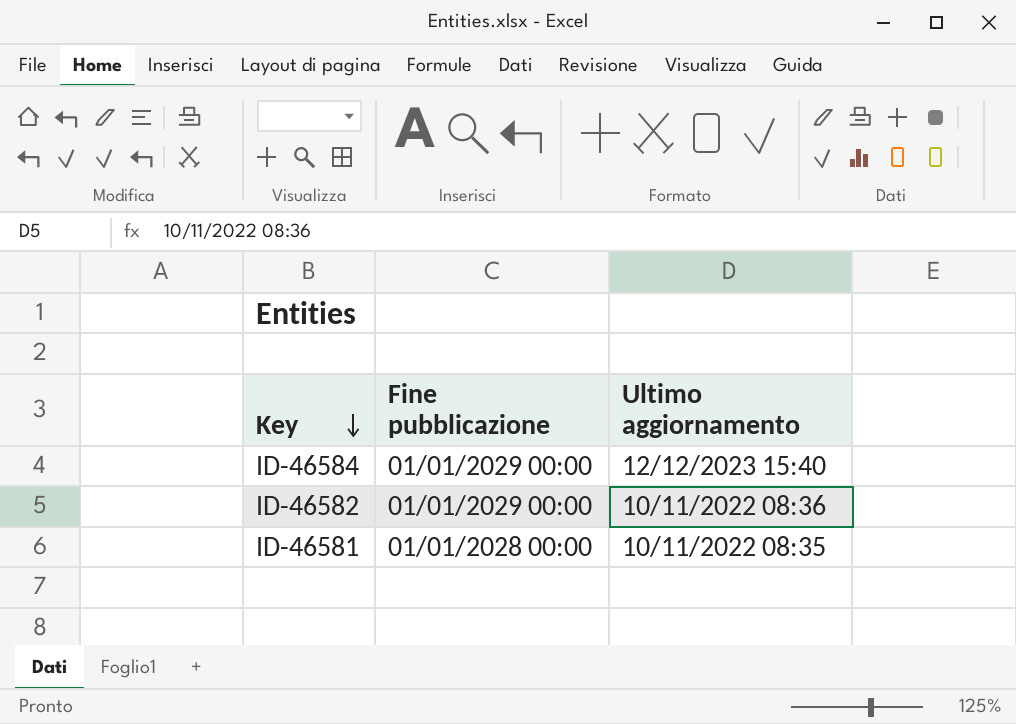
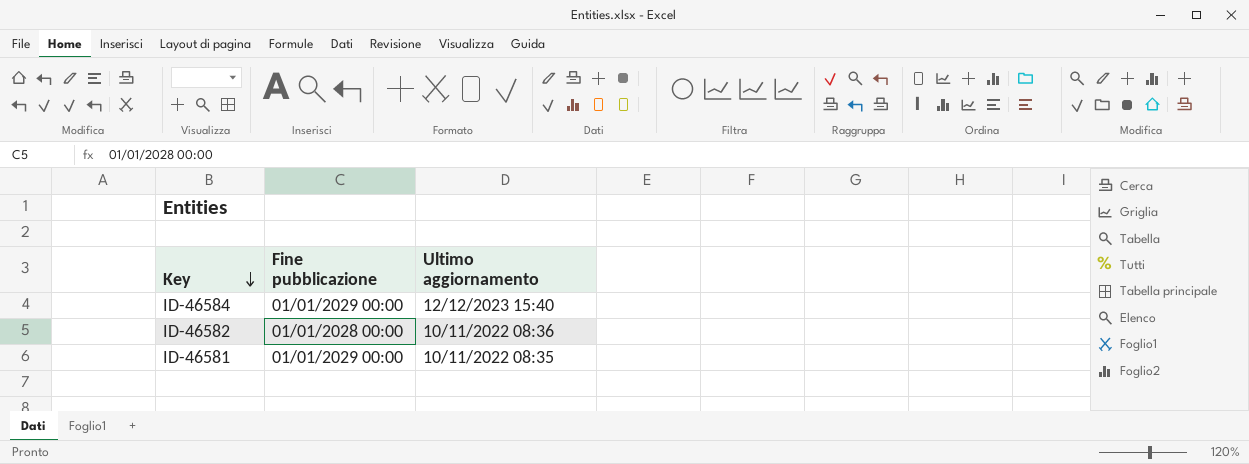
ID-46582 | Fine pubblicazione: 01/01/2029 00:00 -> 01/01/2028 00:00
ID-46581 | Fine pubblicazione: 01/01/2028 00:00 -> 01/01/2029 00:00

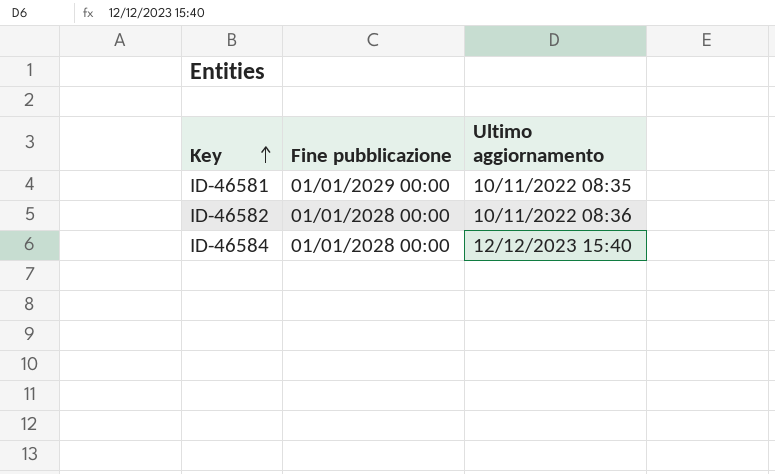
row order: Key descending -> Key ascending
ID-46584 | Fine pubblicazione: 01/01/2029 00:00 -> 01/01/2028 00:00

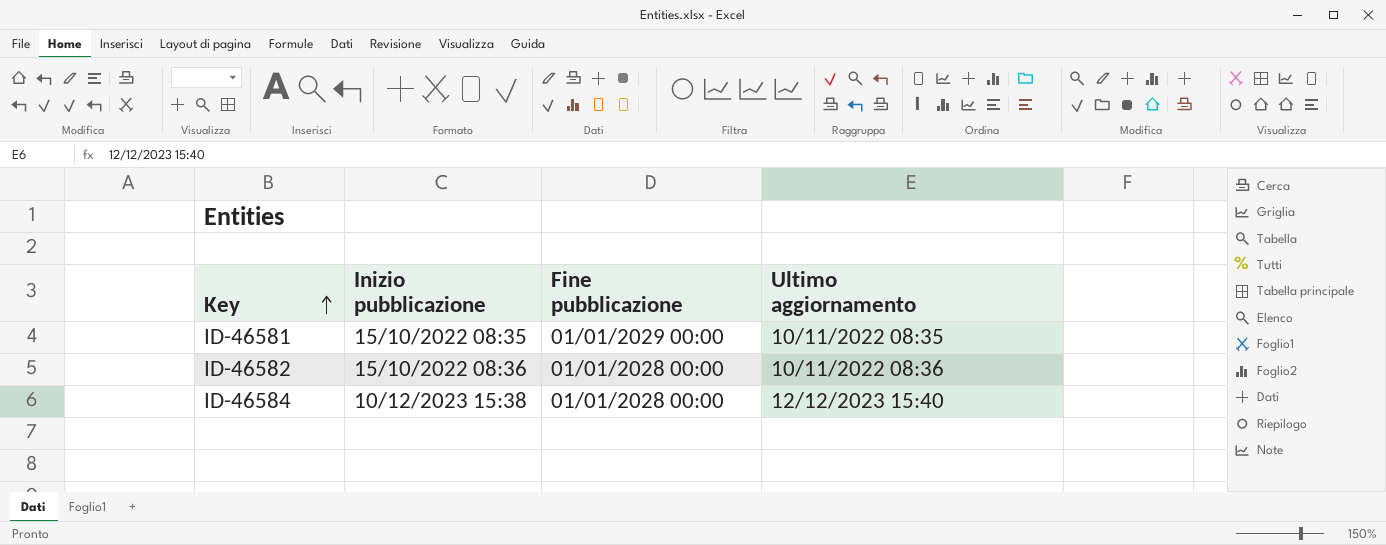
column Inizio pubblicazione | position: none -> 2

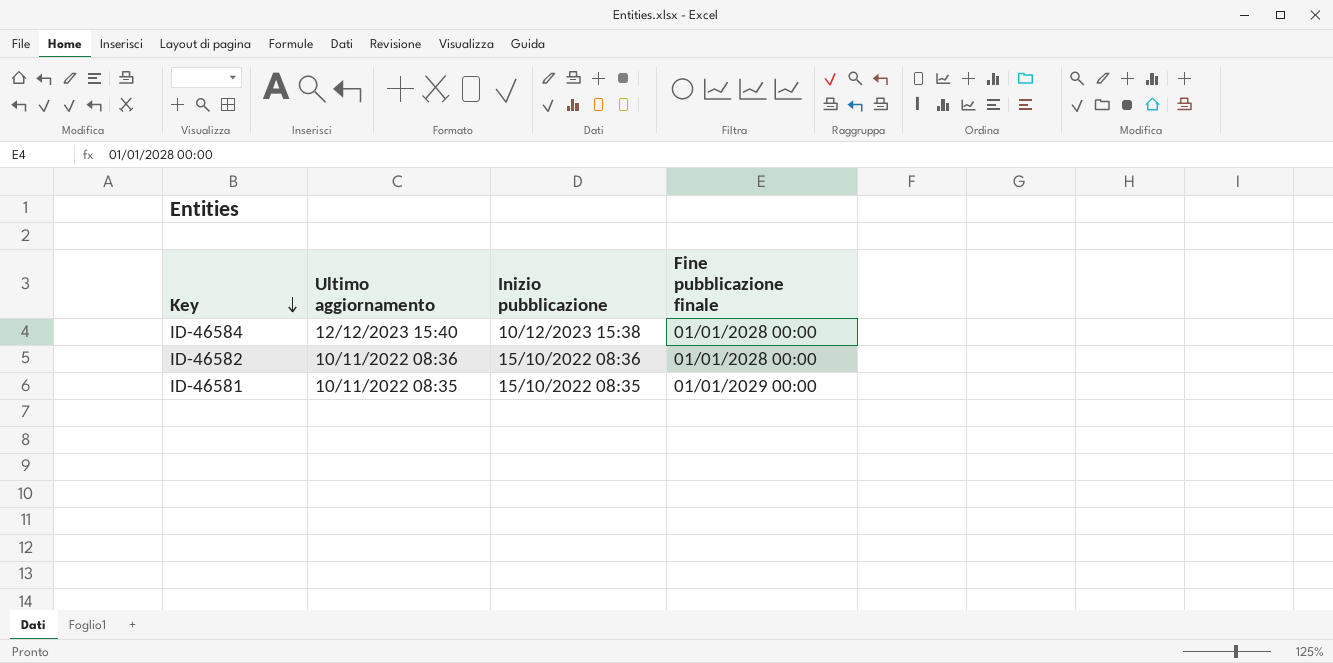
row order: Key ascending -> Key descending
column Ultimo aggiornamento | position: 4 -> 2
column name: Fine pubblicazione -> Fine pubblicazione finale

